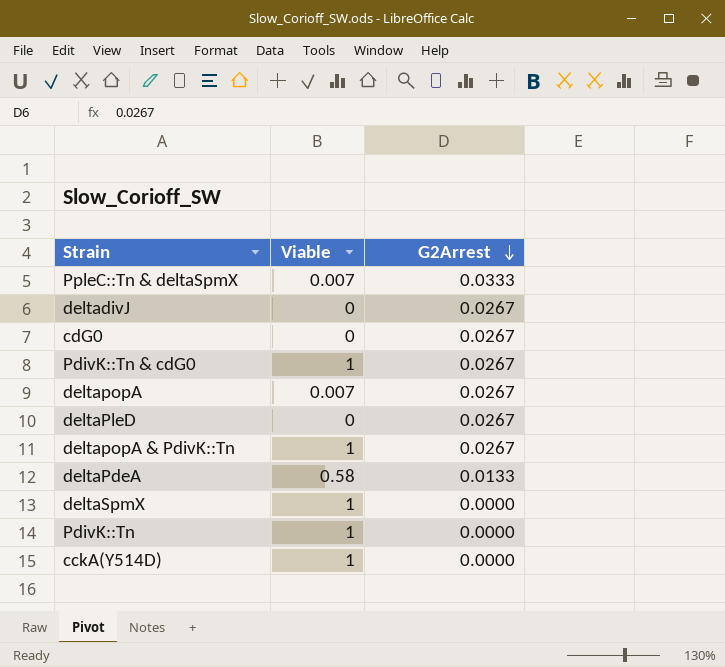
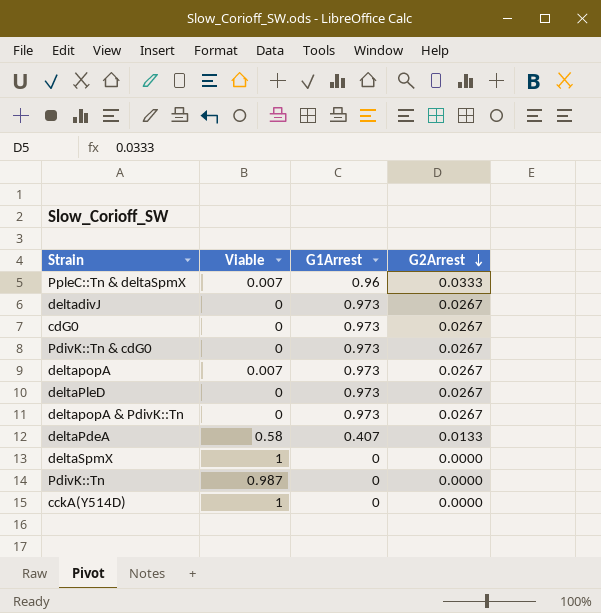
column G1Arrest | position: none -> 3
PdivK::Tn & cdG0 | Viable: 1 -> 0
deltapopA & PdivK::Tn | Viable: 1 -> 0
PdivK::Tn | Viable: 1 -> 0.987

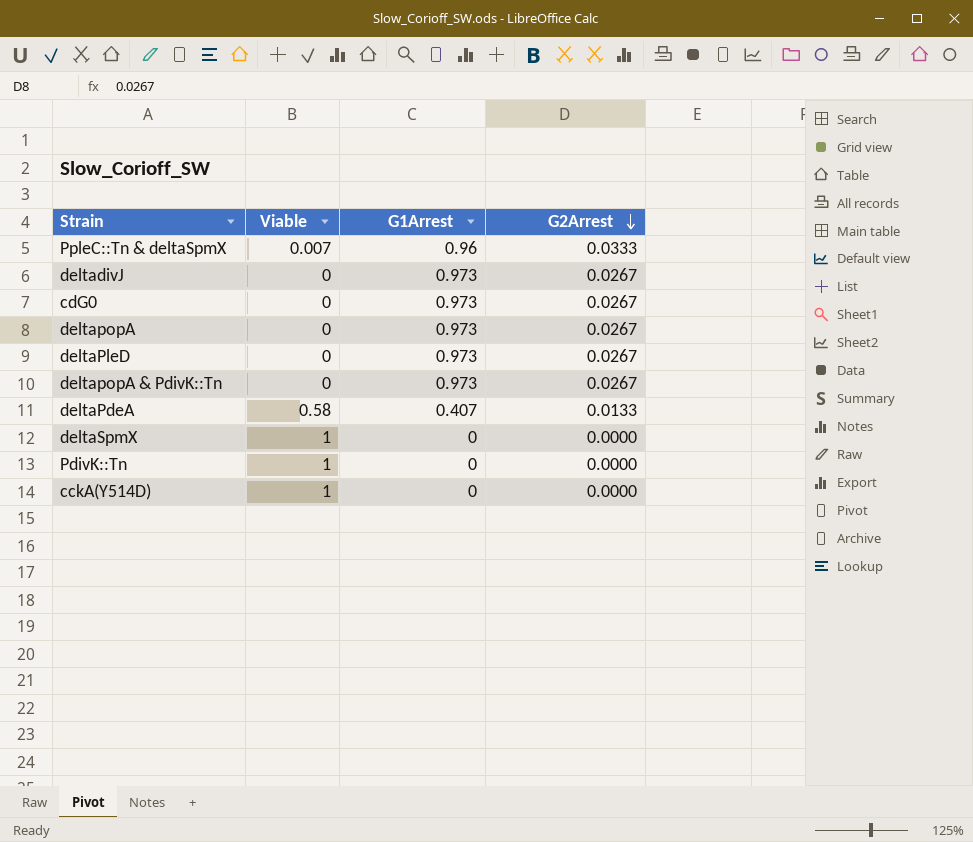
row PdivK::Tn & cdG0: 0 | 0.973 | 0.0267 -> none
deltapopA | Viable: 0.007 -> 0
PdivK::Tn | Viable: 0.987 -> 1

